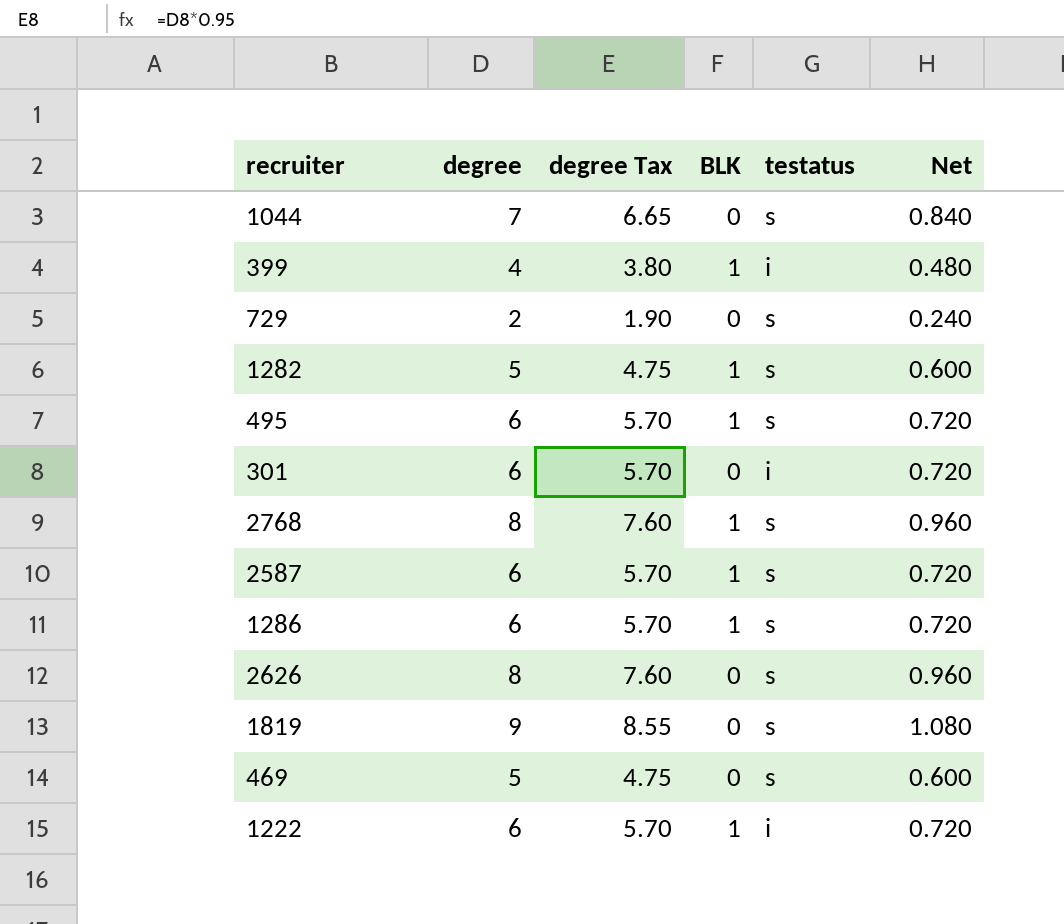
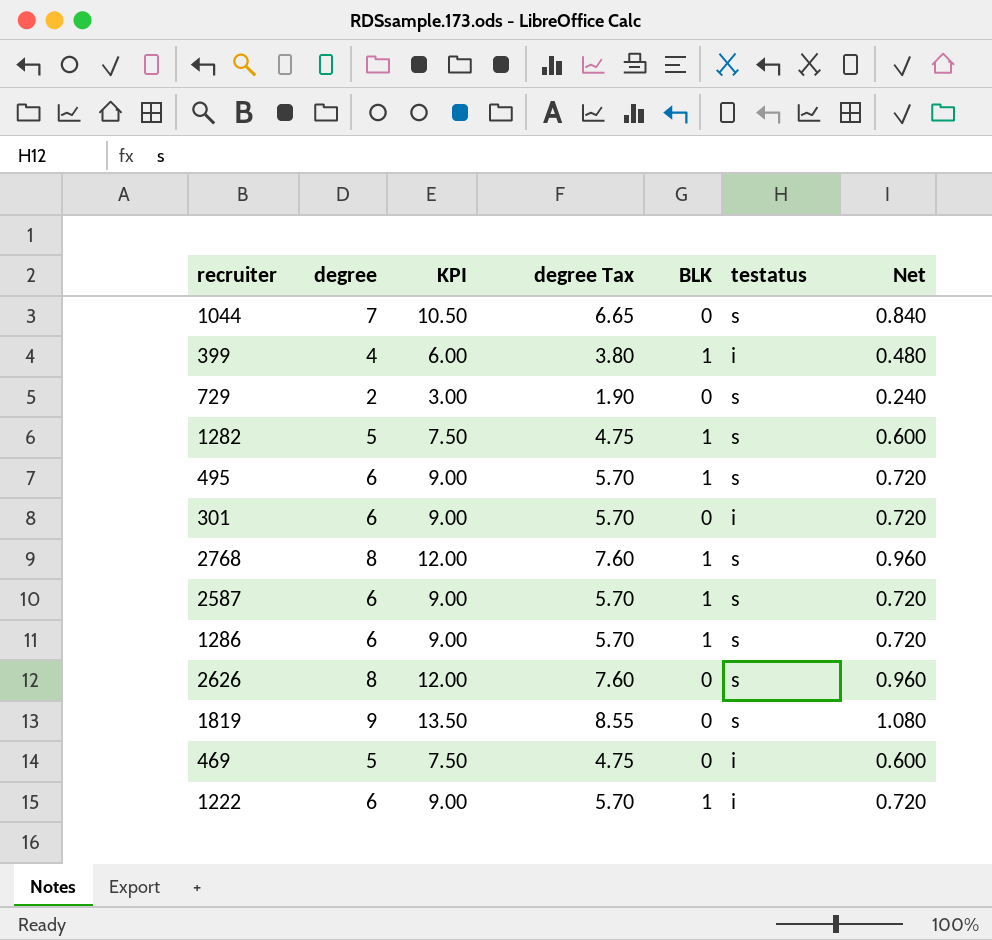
column KPI | formula: none -> [degree] * 1.5
469 | testatus: s -> i

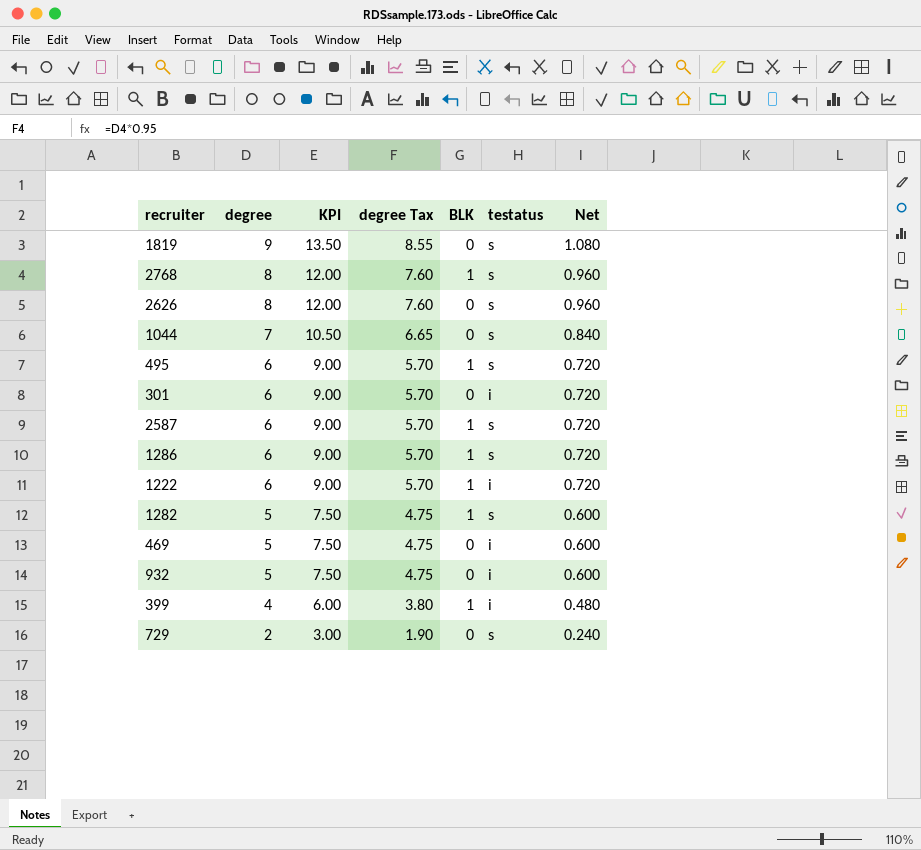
row order: none -> degree descending
row 932: none -> 5 | 7.50 | 4.75 | 0 | i | 0.600

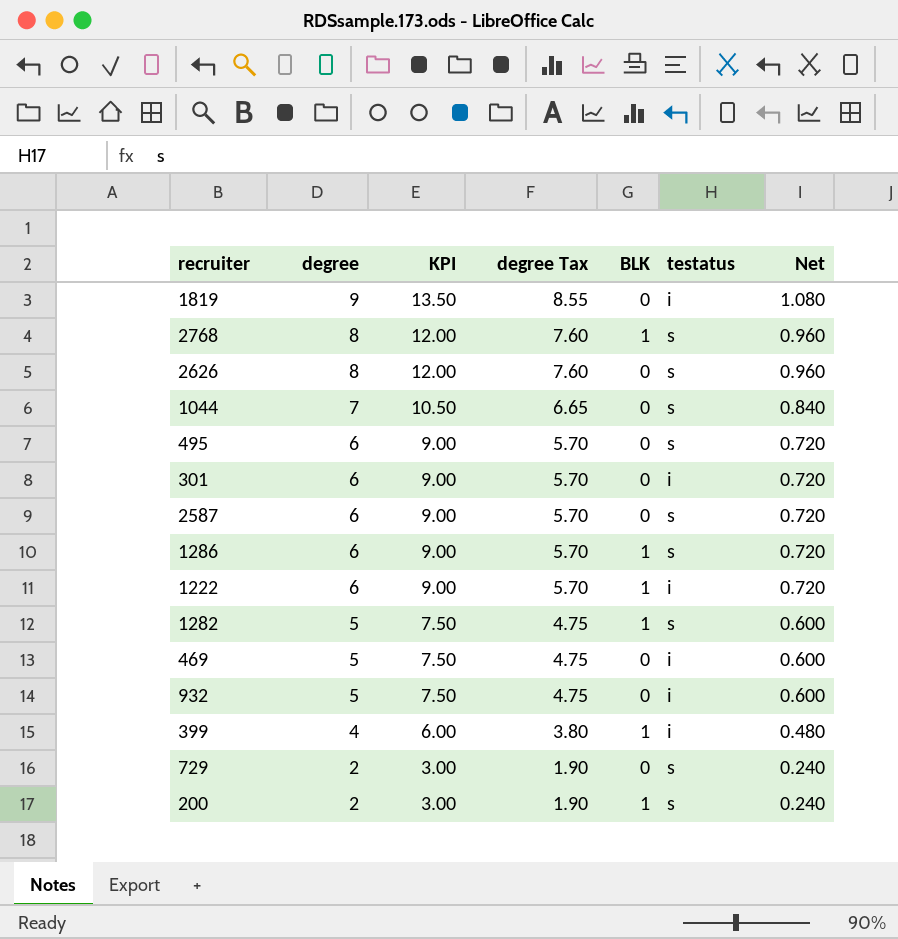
1819 | testatus: s -> i
495 | BLK: 1 -> 0
2587 | BLK: 1 -> 0
row 200: none -> 2 | 3.00 | 1.90 | 1 | s | 0.240

